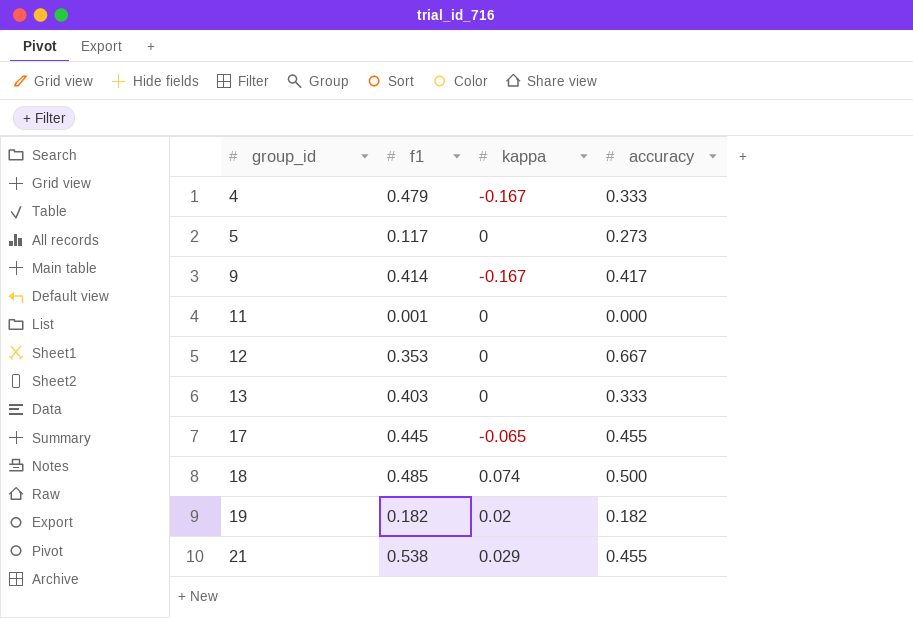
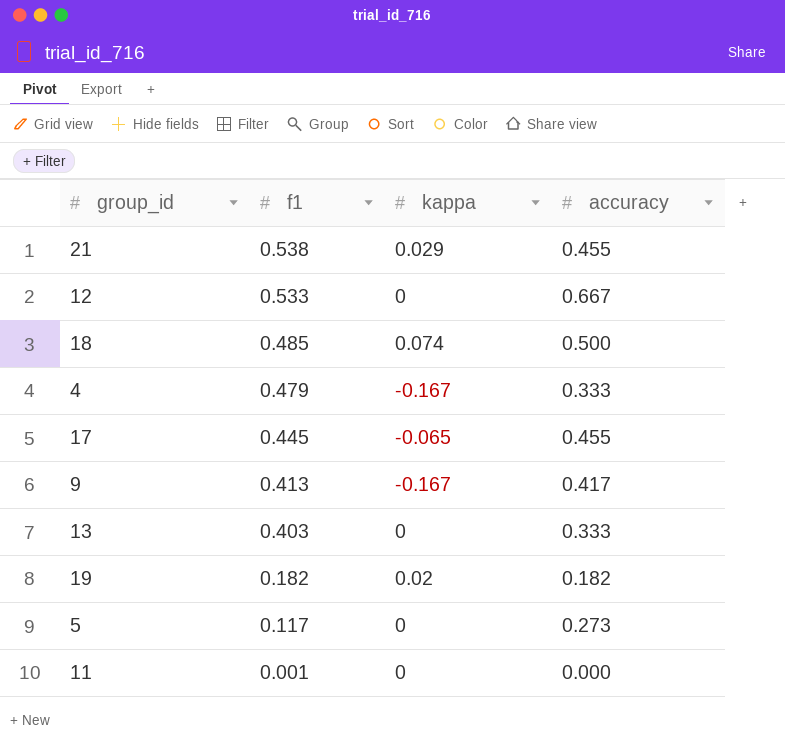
row order: group_id ascending -> f1 descending
12 | f1: 0.353 -> 0.533
9 | f1: 0.414 -> 0.413

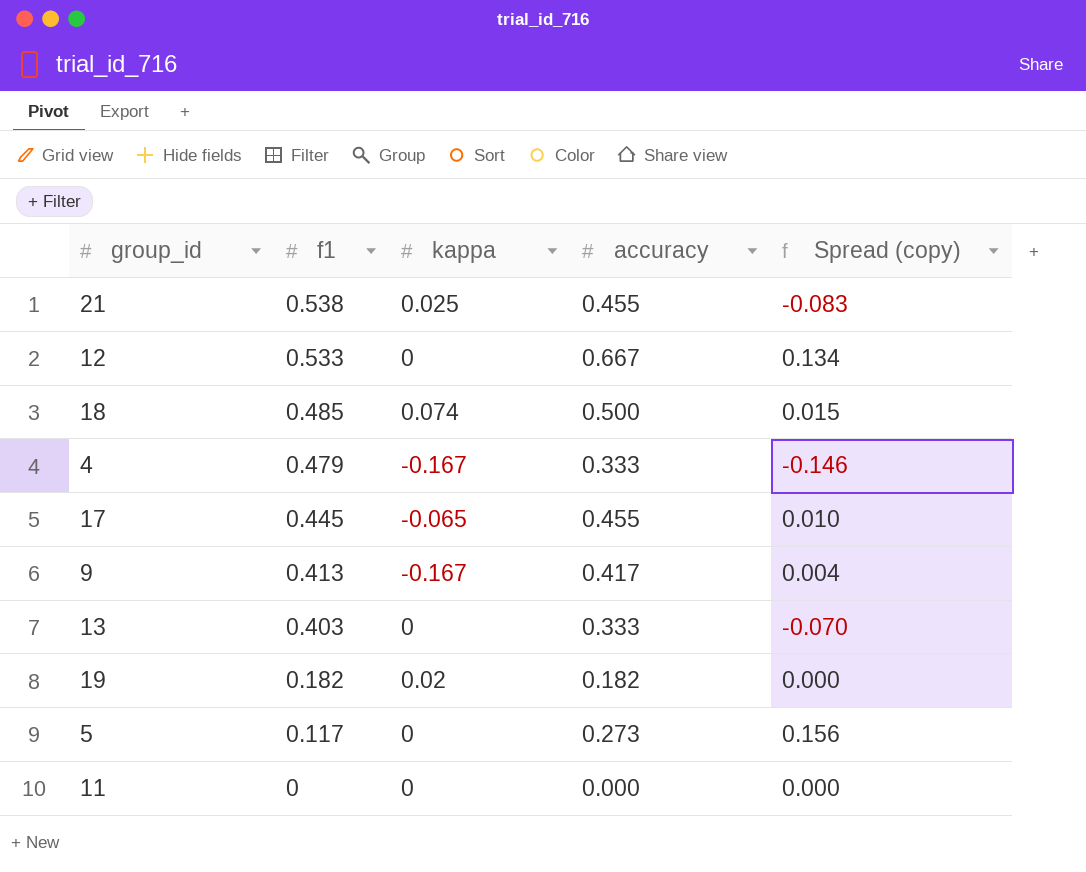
column Spread (copy) | formula: none -> [accuracy] - [f1]
21 | kappa: 0.029 -> 0.025
11 | f1: 0.001 -> 0

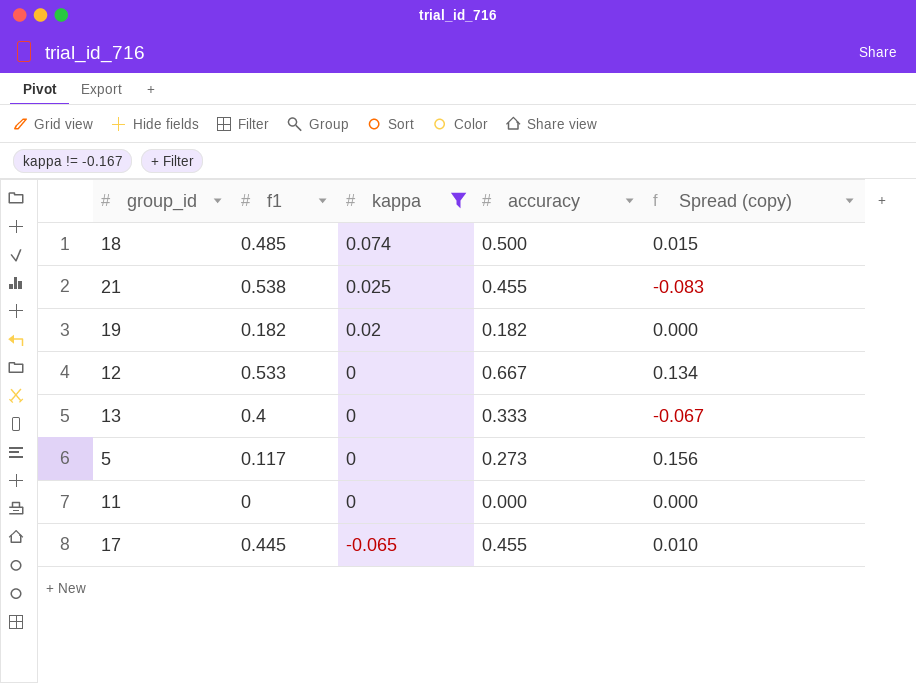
filter: none -> kappa != -0.167
row order: f1 descending -> kappa descending
13 | f1: 0.403 -> 0.4
13 | Spread (copy): -0.070 -> -0.067

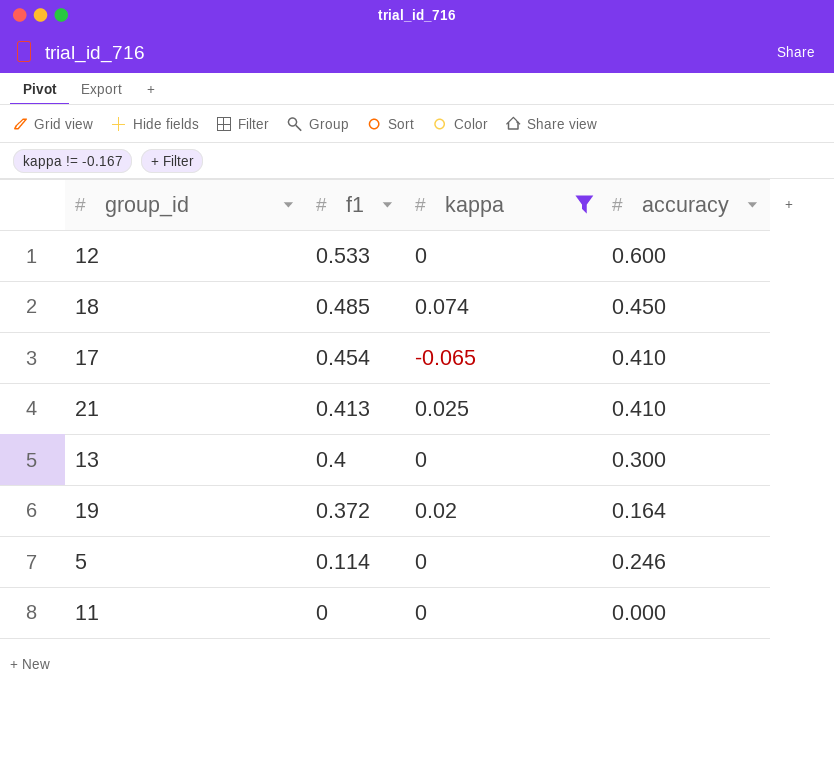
row order: kappa descending -> f1 descending
column Spread (copy) | formula: [accuracy] - [f1] -> none
12 | accuracy: 0.667 -> 0.600
18 | accuracy: 0.500 -> 0.450
17 | f1: 0.445 -> 0.454
17 | accuracy: 0.455 -> 0.410
21 | f1: 0.538 -> 0.413
21 | accuracy: 0.455 -> 0.410
13 | accuracy: 0.333 -> 0.300
19 | f1: 0.182 -> 0.372
19 | accuracy: 0.182 -> 0.164
5 | f1: 0.117 -> 0.114
5 | accuracy: 0.273 -> 0.246

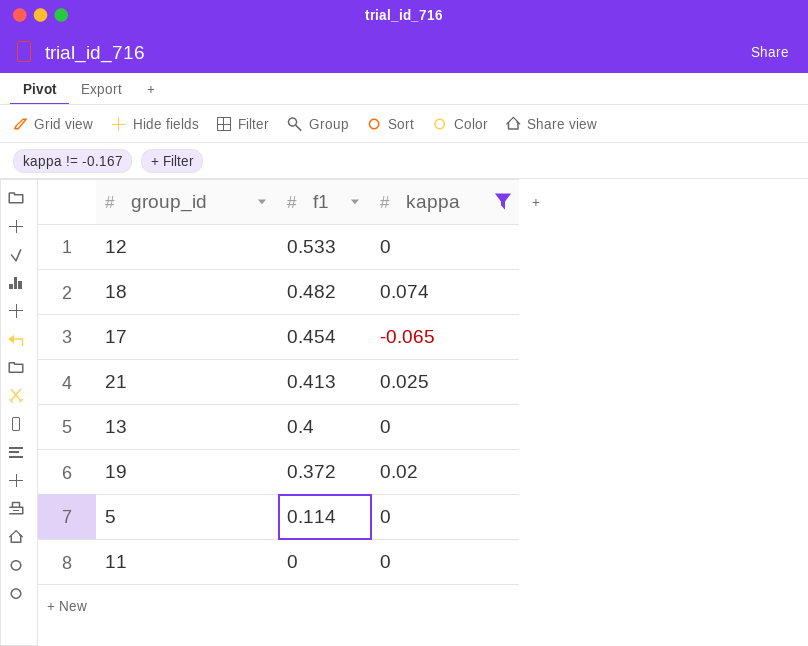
column accuracy | position: 4 -> none
18 | f1: 0.485 -> 0.482

